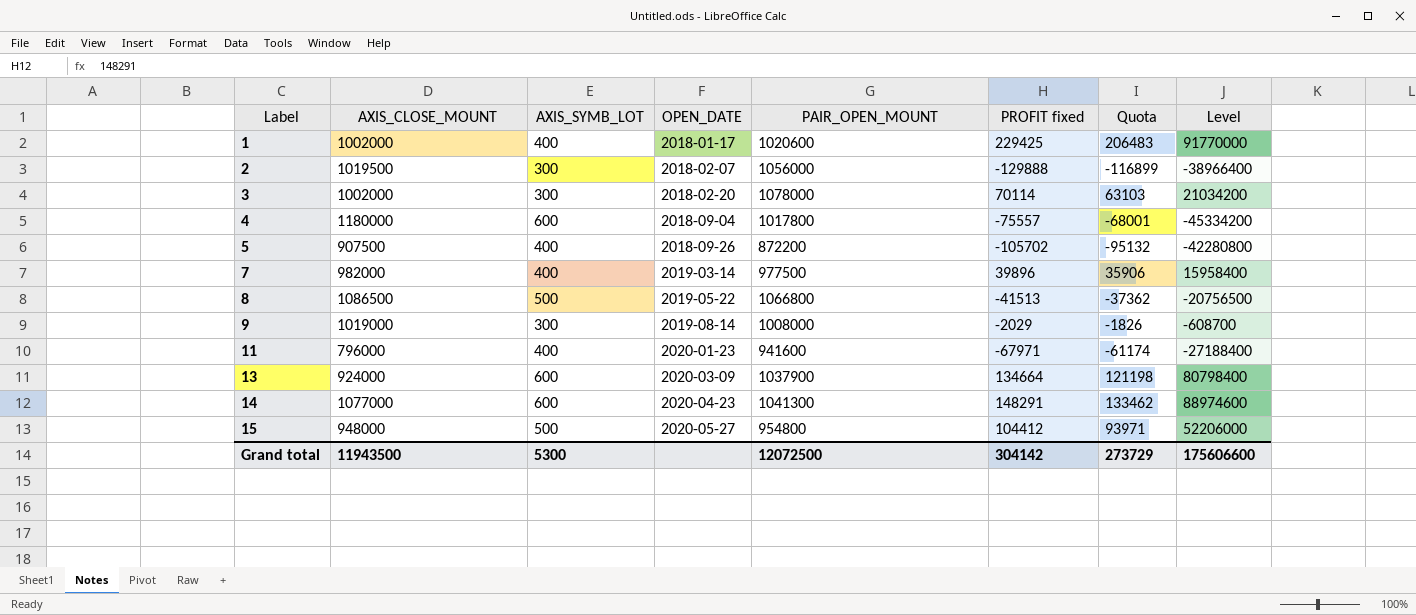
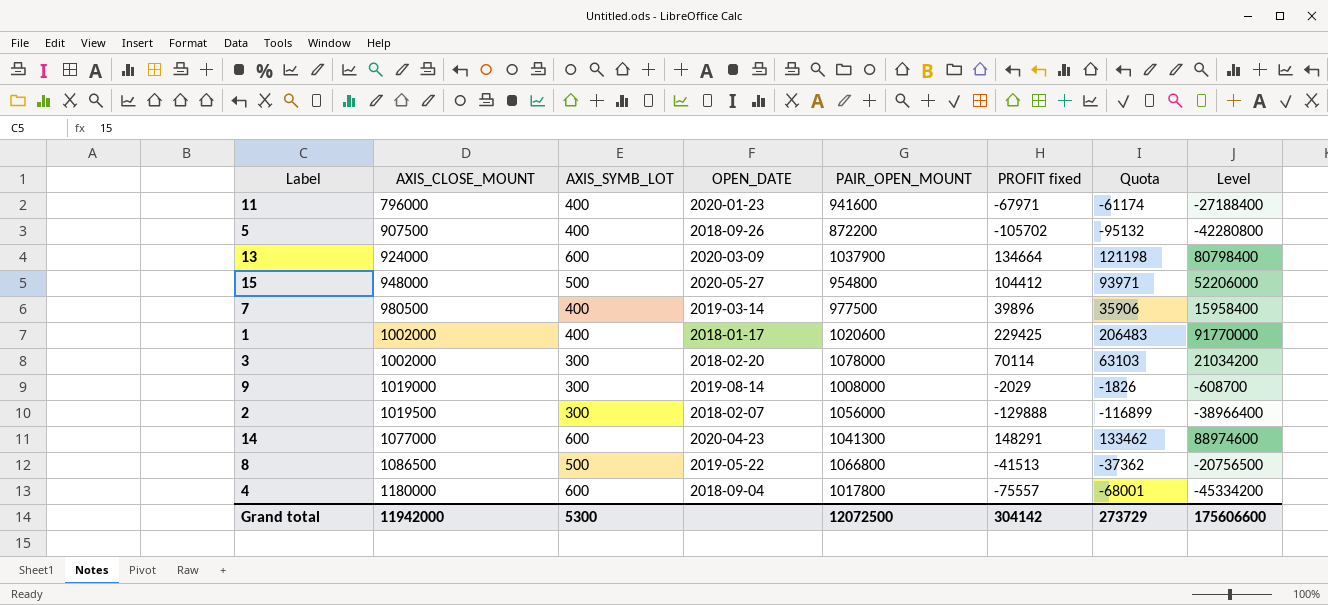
row order: Label ascending -> AXIS_CLOSE_MOUNT ascending
7 | AXIS_CLOSE_MOUNT: 982000 -> 980500
Grand total | AXIS_CLOSE_MOUNT: 11943500 -> 11942000

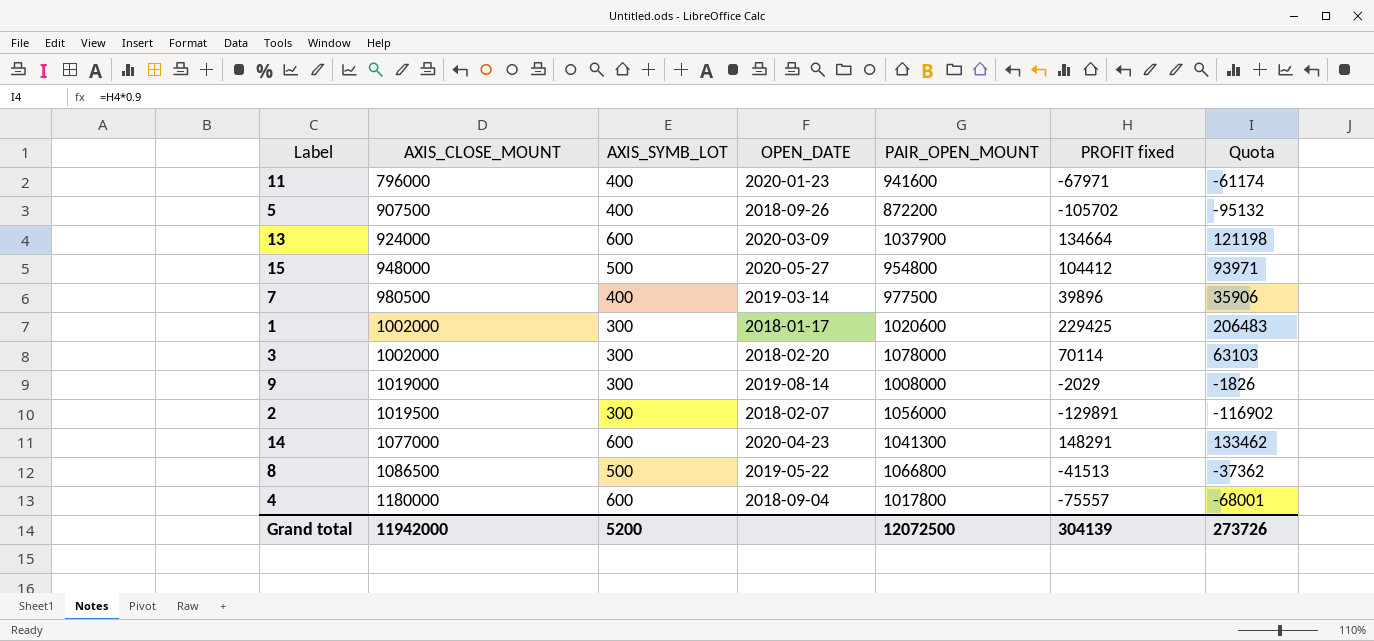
column Level | formula: [AXIS_SYMB_LOT] * [PROFIT fixed] -> none
1 | AXIS_SYMB_LOT: 400 -> 300
2 | PROFIT fixed: -129888 -> -129891
2 | Quota: -116899 -> -116902
Grand total | AXIS_SYMB_LOT: 5300 -> 5200
Grand total | PROFIT fixed: 304142 -> 304139
Grand total | Quota: 273729 -> 273726

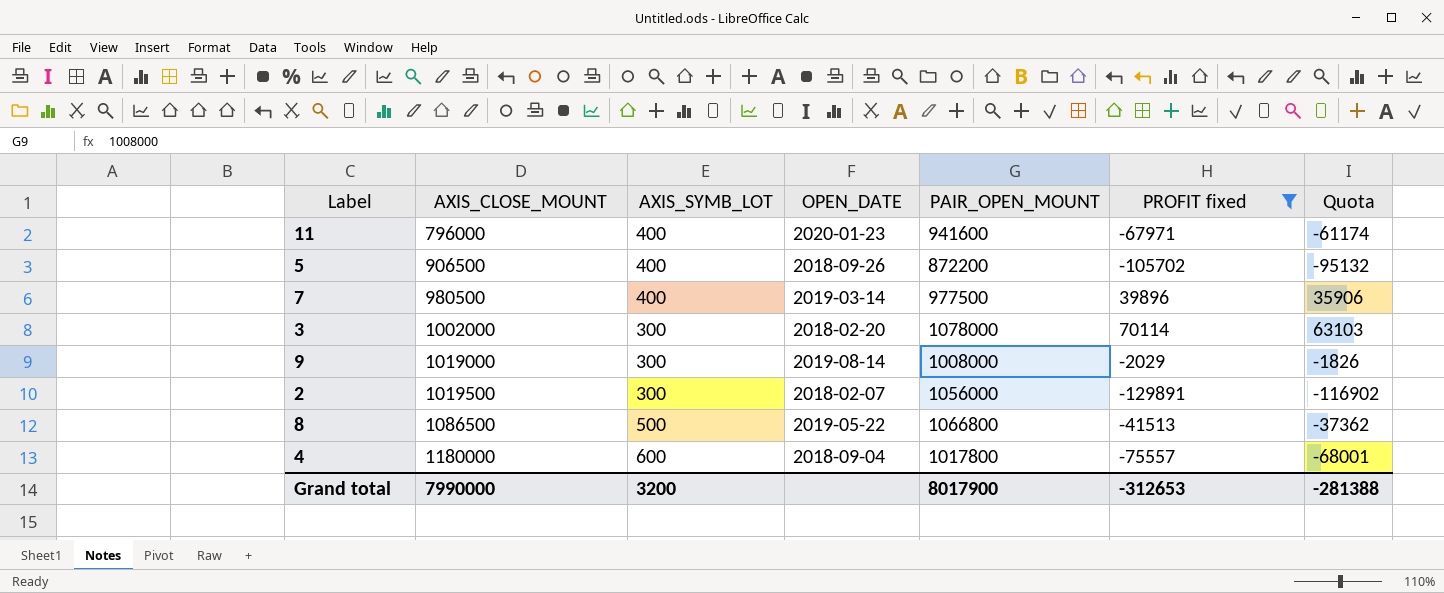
filter: none -> PROFIT fixed <= 70114
5 | AXIS_CLOSE_MOUNT: 907500 -> 906500
Grand total | AXIS_CLOSE_MOUNT: 11942000 -> 7990000
Grand total | AXIS_SYMB_LOT: 5200 -> 3200
Grand total | PAIR_OPEN_MOUNT: 12072500 -> 8017900
Grand total | PROFIT fixed: 304139 -> -312653
Grand total | Quota: 273726 -> -281388

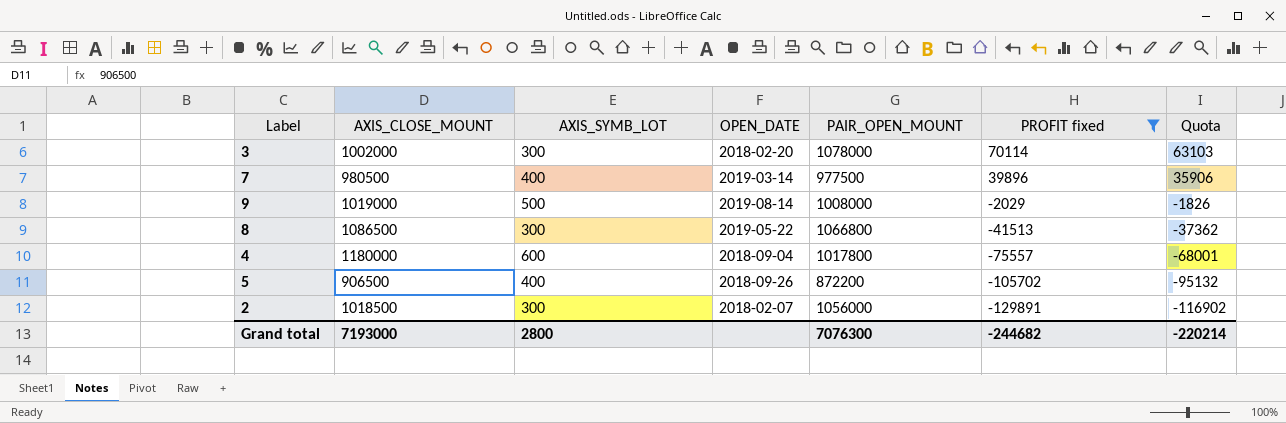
row order: AXIS_CLOSE_MOUNT ascending -> PROFIT fixed descending
row 11: 796000 | 400 | 2020-01-23 | 941600 | -67971 | -61174 -> none
9 | AXIS_SYMB_LOT: 300 -> 500
8 | AXIS_SYMB_LOT: 500 -> 300
2 | AXIS_CLOSE_MOUNT: 1019500 -> 1018500
Grand total | AXIS_CLOSE_MOUNT: 7990000 -> 7193000
Grand total | AXIS_SYMB_LOT: 3200 -> 2800
Grand total | PAIR_OPEN_MOUNT: 8017900 -> 7076300
Grand total | PROFIT fixed: -312653 -> -244682
Grand total | Quota: -281388 -> -220214

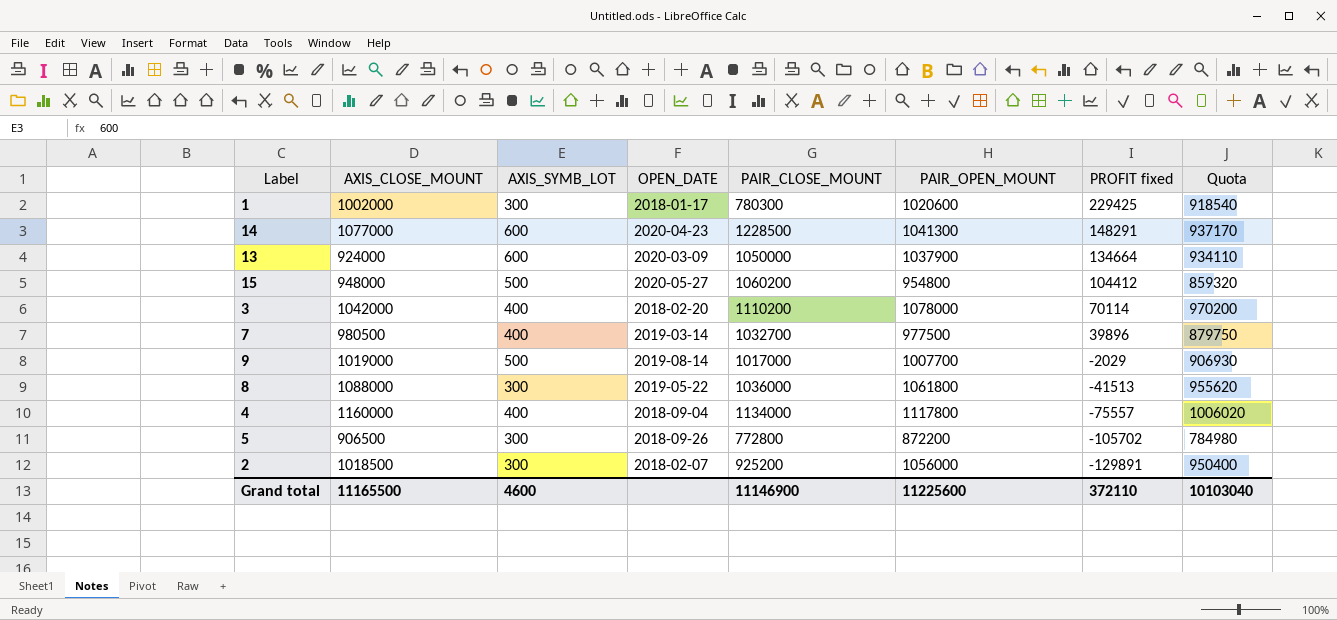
filter: PROFIT fixed <= 70114 -> none
column PAIR_CLOSE_MOUNT | position: none -> 5
column Quota | formula: [PROFIT fixed] * 0.9 -> [PAIR_OPEN_MOUNT] * 0.9
3 | AXIS_CLOSE_MOUNT: 1002000 -> 1042000
3 | AXIS_SYMB_LOT: 300 -> 400
9 | PAIR_OPEN_MOUNT: 1008000 -> 1007700
8 | AXIS_CLOSE_MOUNT: 1086500 -> 1088000
8 | PAIR_OPEN_MOUNT: 1066800 -> 1061800
4 | AXIS_CLOSE_MOUNT: 1180000 -> 1160000
4 | AXIS_SYMB_LOT: 600 -> 400
4 | PAIR_OPEN_MOUNT: 1017800 -> 1117800
5 | AXIS_SYMB_LOT: 400 -> 300
Grand total | AXIS_CLOSE_MOUNT: 7193000 -> 11165500
Grand total | AXIS_SYMB_LOT: 2800 -> 4600
Grand total | PAIR_OPEN_MOUNT: 7076300 -> 11225600
Grand total | PROFIT fixed: -244682 -> 372110
Grand total | Quota: -220214 -> 10103040

